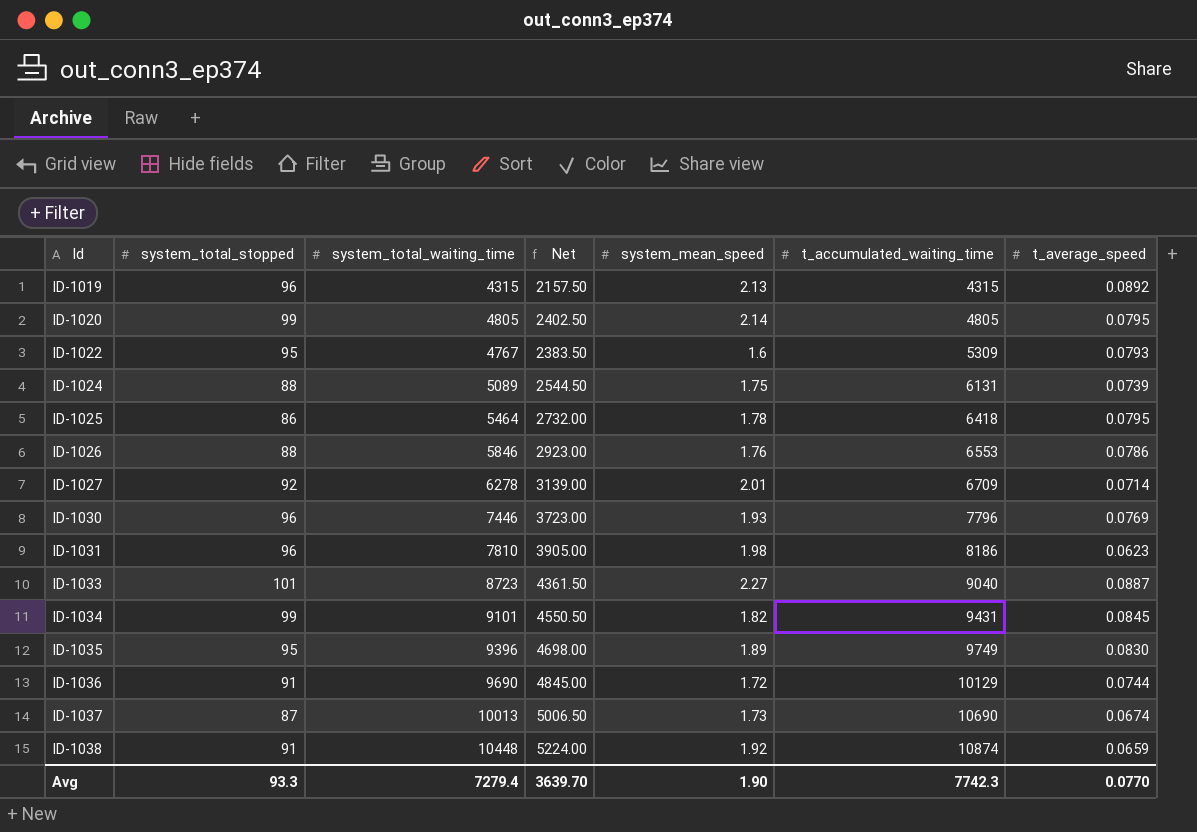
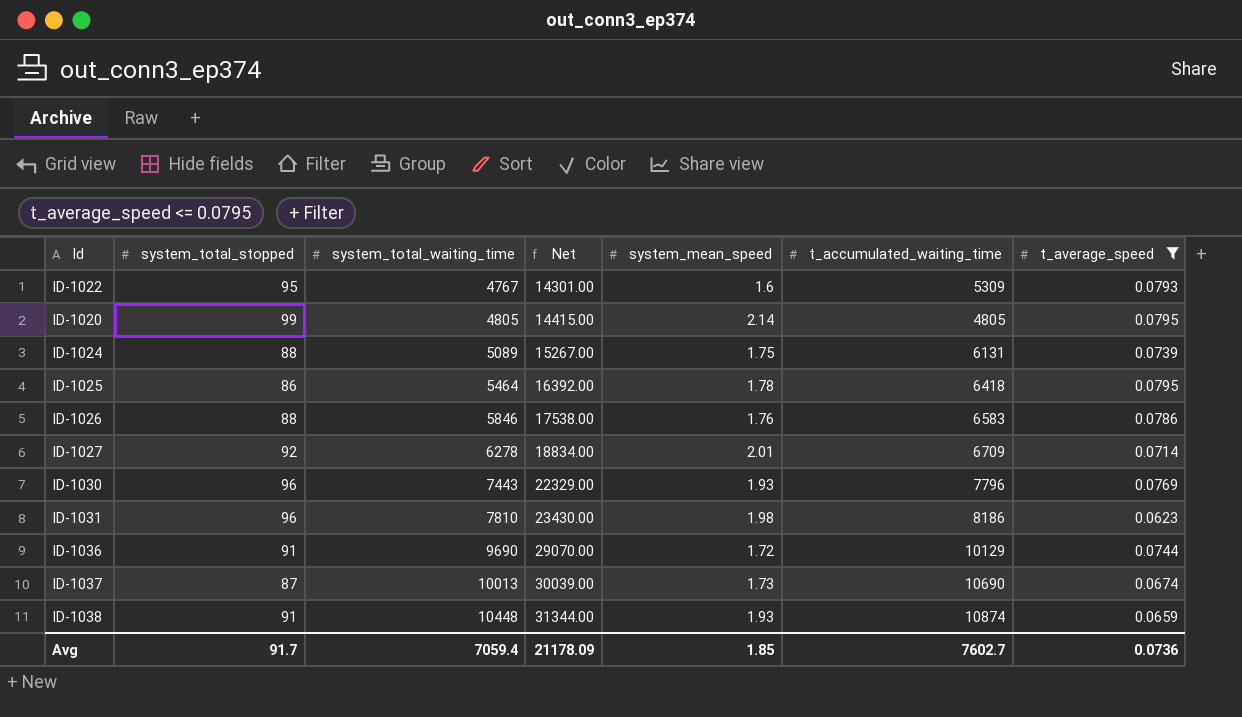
filter: none -> t_average_speed <= 0.0795
row order: Id ascending -> system_total_waiting_time ascending
column Net | formula: [system_total_waiting_time] * 0.5 -> [system_total_waiting_time] * 3
ID-1026 | t_accumulated_waiting_time: 6553 -> 6583
ID-1030 | system_total_waiting_time: 7446 -> 7443
ID-1038 | system_mean_speed: 1.92 -> 1.93
Avg | system_total_stopped: 93.3 -> 91.7
Avg | system_total_waiting_time: 7279.4 -> 7059.4
Avg | Net: 3639.70 -> 21178.09
Avg | system_mean_speed: 1.90 -> 1.85
Avg | t_accumulated_waiting_time: 7742.3 -> 7602.7
Avg | t_average_speed: 0.0770 -> 0.0736

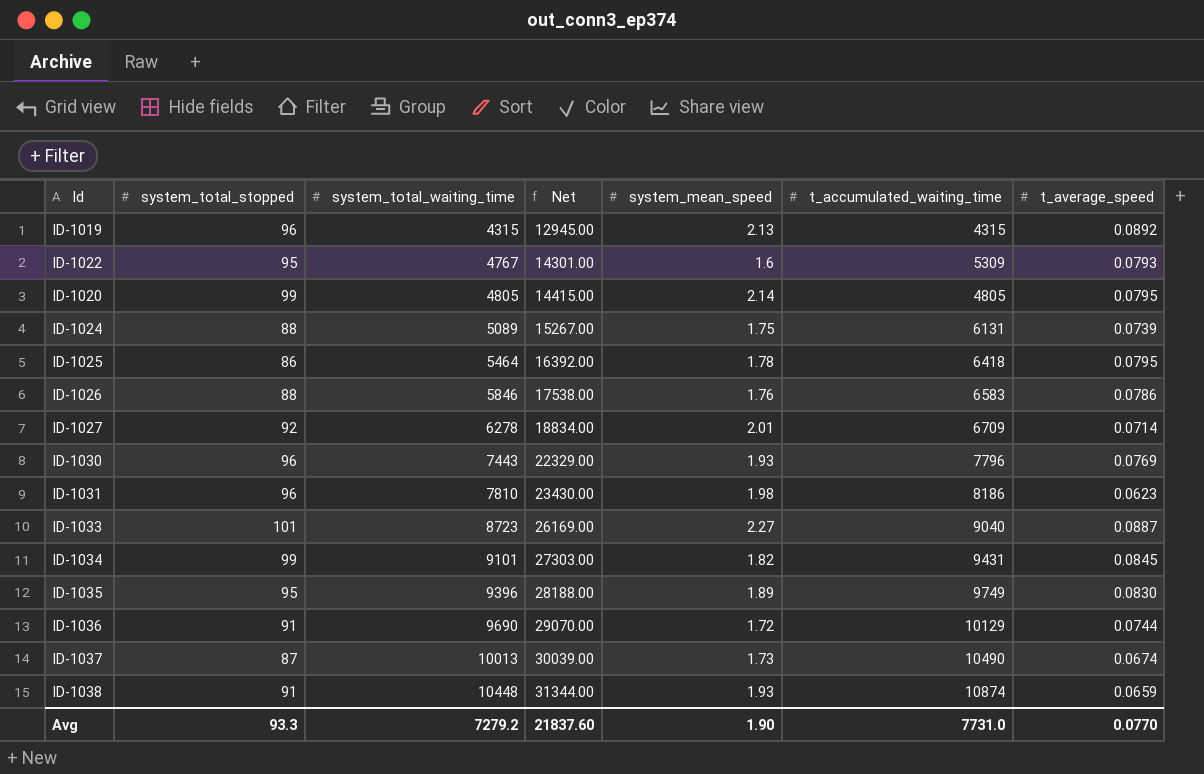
filter: t_average_speed <= 0.0795 -> none
ID-1037 | t_accumulated_waiting_time: 10690 -> 10490
Avg | system_total_stopped: 91.7 -> 93.3
Avg | system_total_waiting_time: 7059.4 -> 7279.2
Avg | Net: 21178.09 -> 21837.60
Avg | system_mean_speed: 1.85 -> 1.90
Avg | t_accumulated_waiting_time: 7602.7 -> 7731.0
Avg | t_average_speed: 0.0736 -> 0.0770

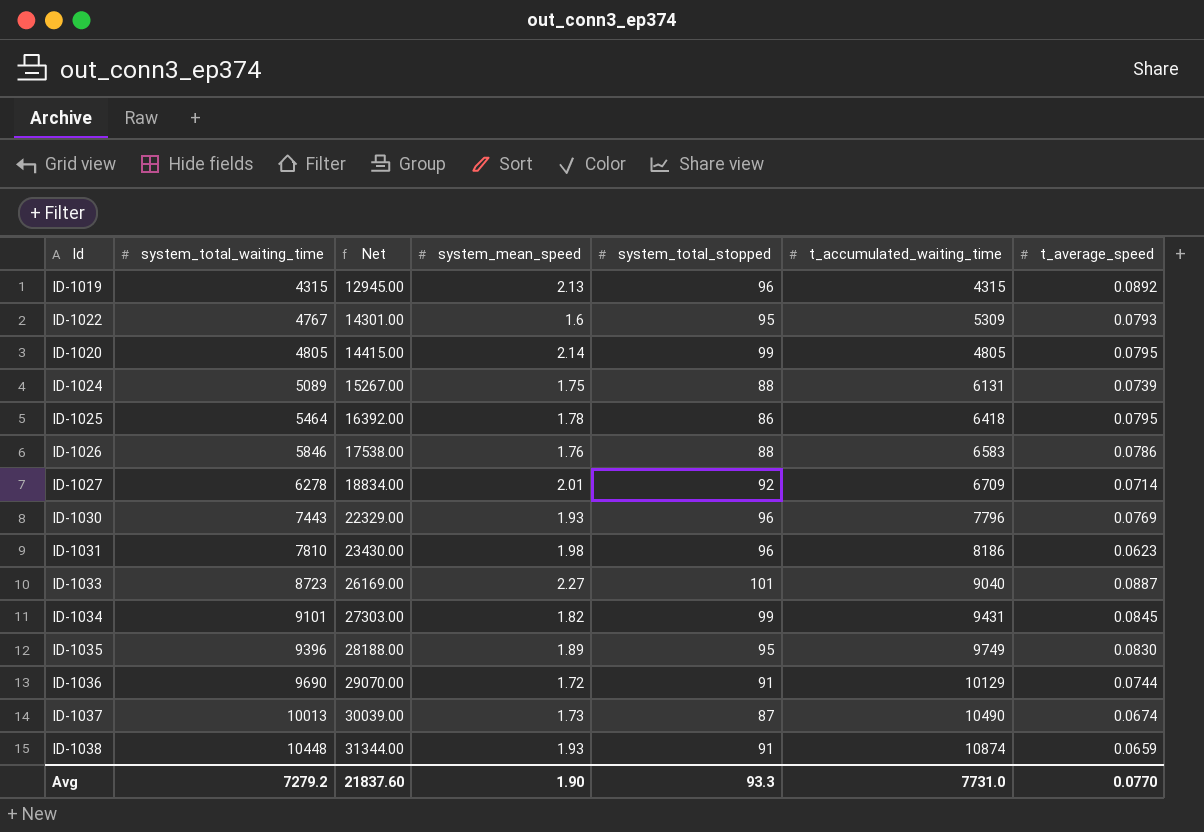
column system_total_stopped | position: 2 -> 5

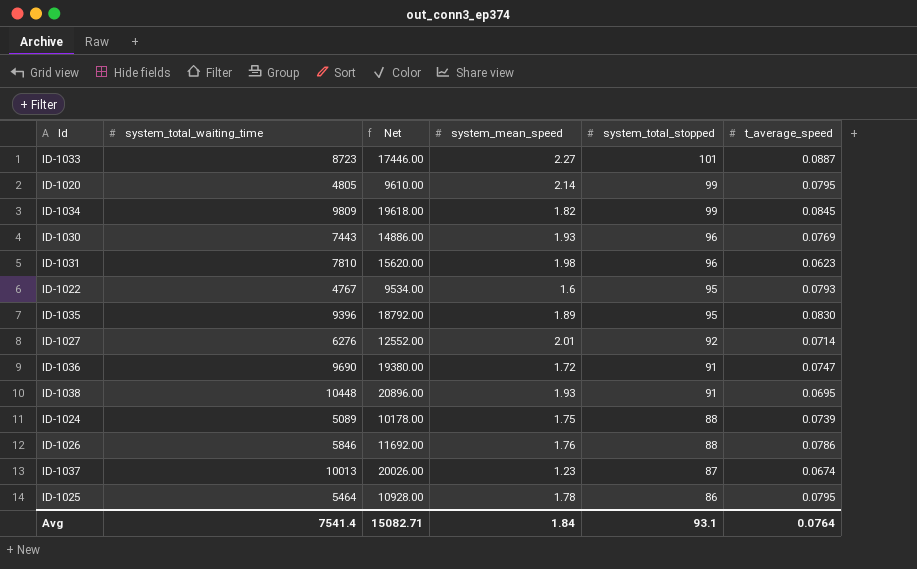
row order: system_total_waiting_time ascending -> system_total_stopped descending
column t_accumulated_waiting_time | position: 6 -> none
column Net | formula: [system_total_waiting_time] * 3 -> [system_total_waiting_time] * 2
row ID-1019: 4315 | 12945.00 | 2.13 | 96 | 4315 | 0.0892 -> none
ID-1034 | system_total_waiting_time: 9101 -> 9809
ID-1027 | system_total_waiting_time: 6278 -> 6276
ID-1036 | t_average_speed: 0.0744 -> 0.0747
ID-1038 | t_average_speed: 0.0659 -> 0.0695
ID-1037 | system_mean_speed: 1.73 -> 1.23
Avg | system_total_waiting_time: 7279.2 -> 7541.4
Avg | Net: 21837.60 -> 15082.71
Avg | system_mean_speed: 1.90 -> 1.84
Avg | system_total_stopped: 93.3 -> 93.1
Avg | t_average_speed: 0.0770 -> 0.0764

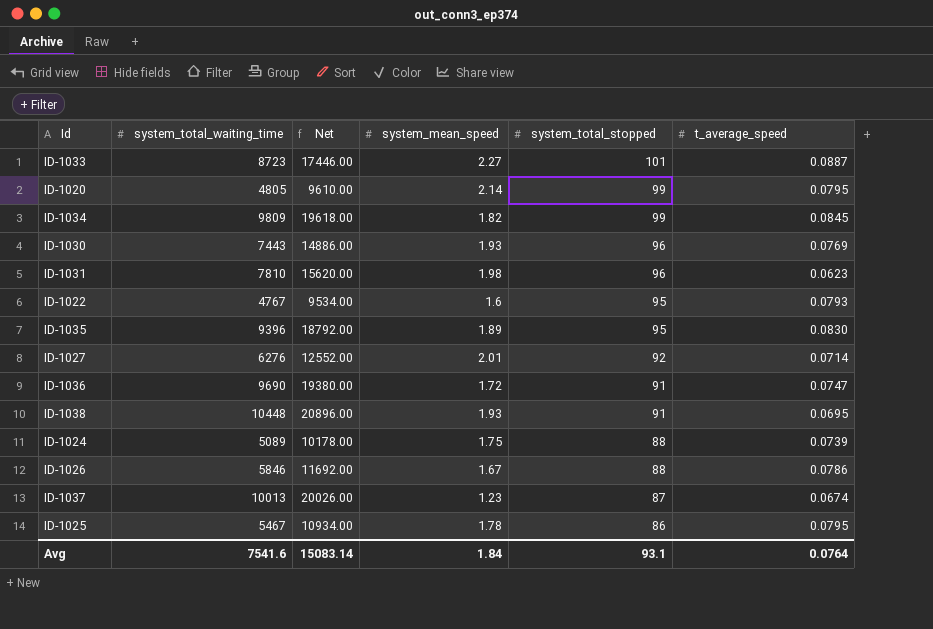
ID-1026 | system_mean_speed: 1.76 -> 1.67
ID-1025 | system_total_waiting_time: 5464 -> 5467
ID-1025 | Net: 10928.00 -> 10934.00
Avg | system_total_waiting_time: 7541.4 -> 7541.6
Avg | Net: 15082.71 -> 15083.14

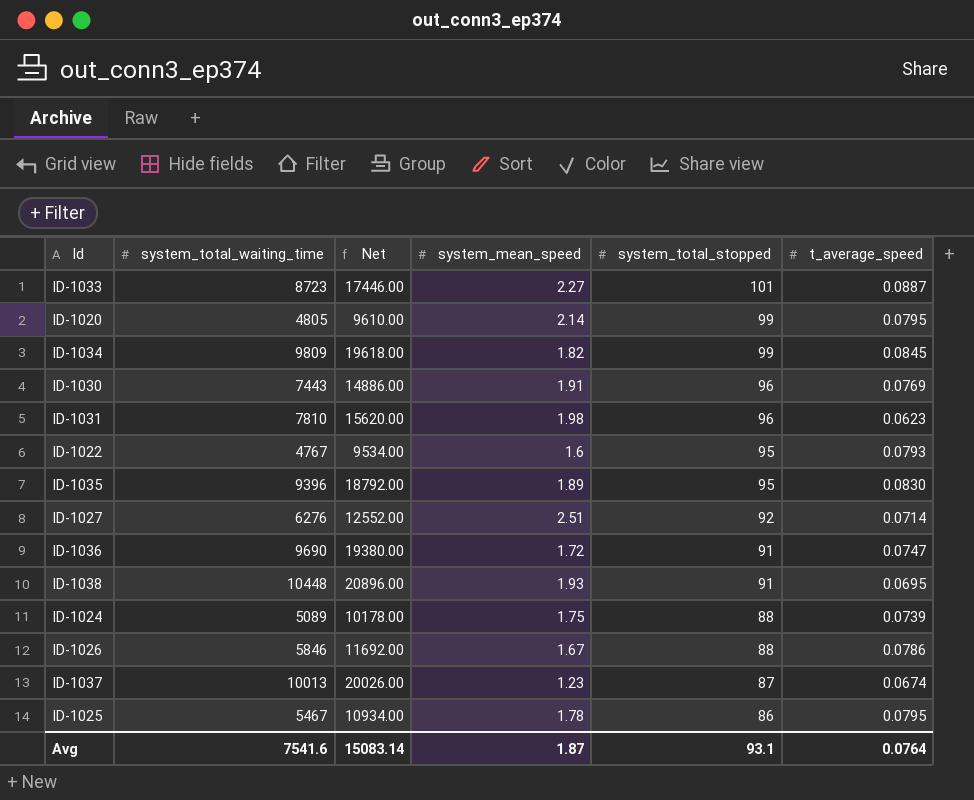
ID-1030 | system_mean_speed: 1.93 -> 1.91
ID-1027 | system_mean_speed: 2.01 -> 2.51
Avg | system_mean_speed: 1.84 -> 1.87

